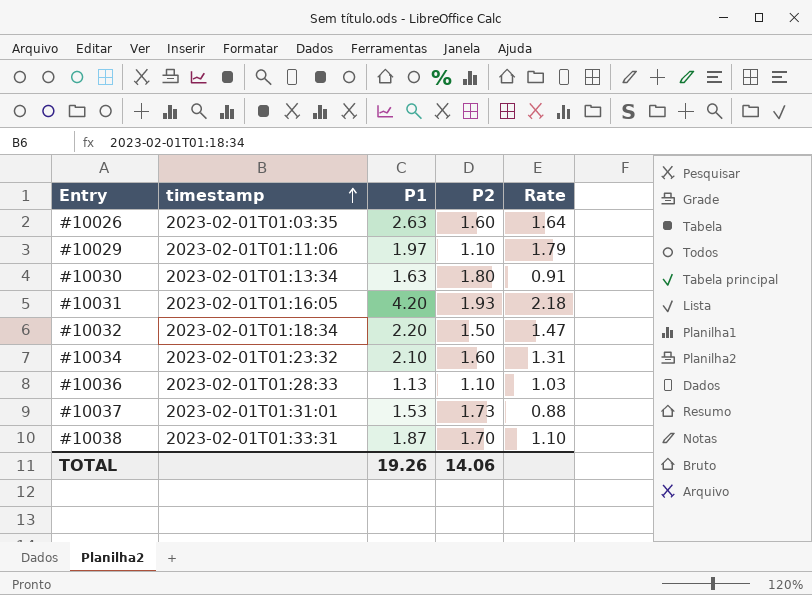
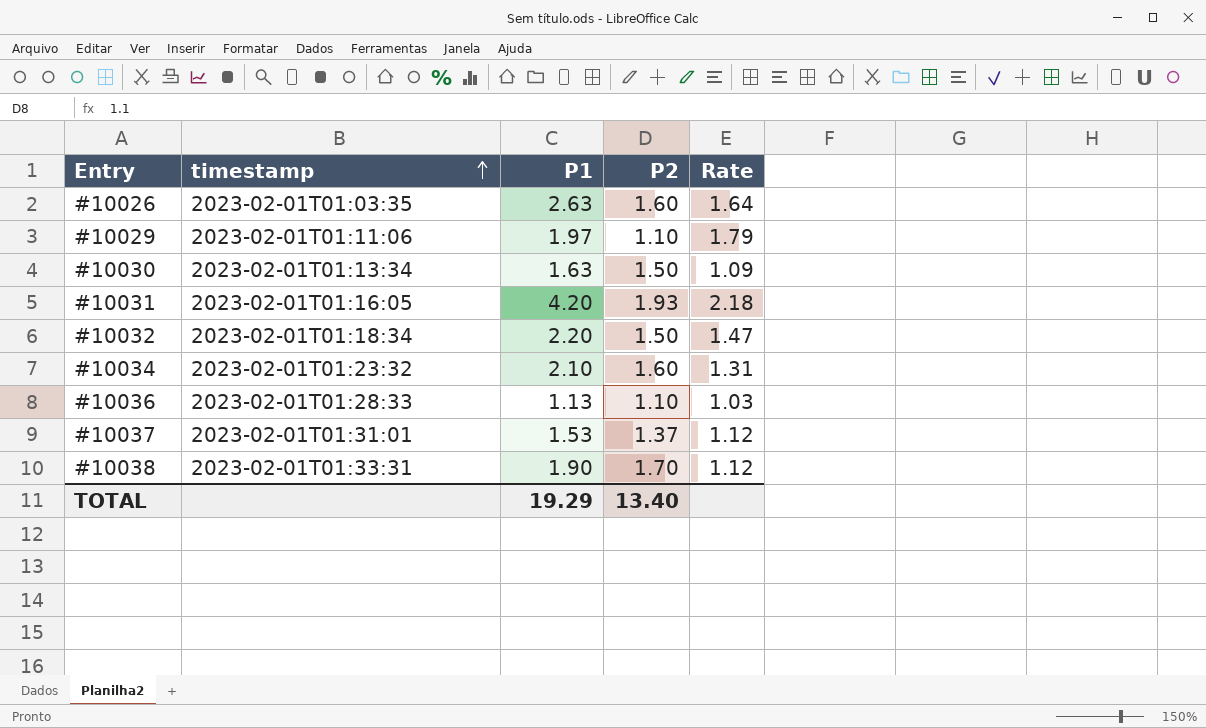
#10030 | P2: 1.80 -> 1.50
#10030 | Rate: 0.91 -> 1.09
#10037 | P2: 1.73 -> 1.37
#10037 | Rate: 0.88 -> 1.12
#10038 | P1: 1.87 -> 1.90
#10038 | Rate: 1.10 -> 1.12
TOTAL | P1: 19.26 -> 19.29
TOTAL | P2: 14.06 -> 13.40

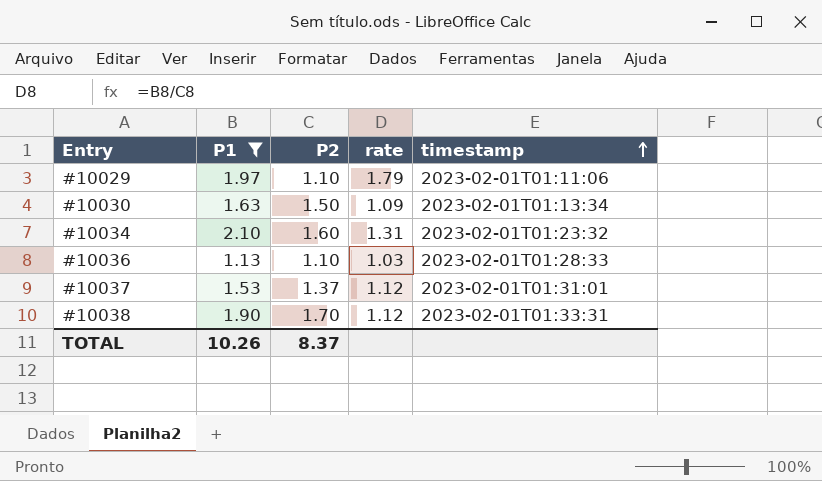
filter: none -> P1 <= 2.10
column name: Rate -> rate
column timestamp | position: 2 -> 5
TOTAL | P1: 19.29 -> 10.26
TOTAL | P2: 13.40 -> 8.37

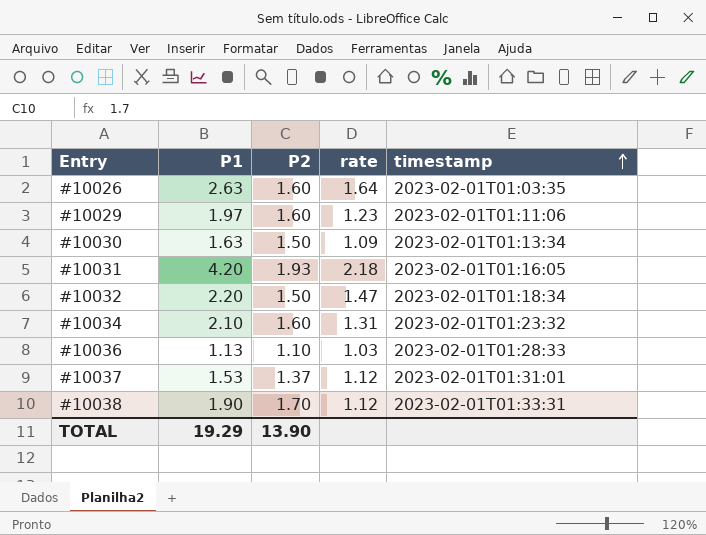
filter: P1 <= 2.10 -> none
#10029 | P2: 1.10 -> 1.60
#10029 | rate: 1.79 -> 1.23
TOTAL | P1: 10.26 -> 19.29
TOTAL | P2: 8.37 -> 13.90

